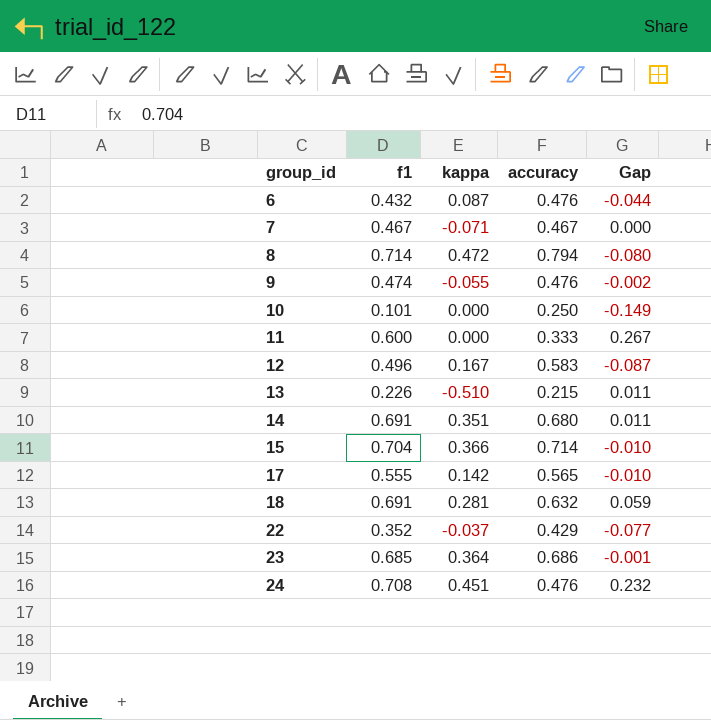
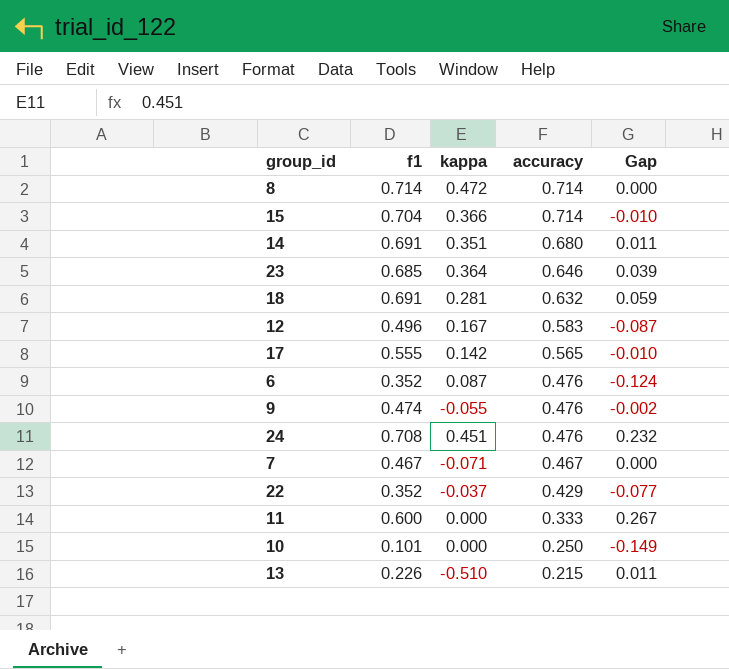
row order: group_id ascending -> accuracy descending
8 | accuracy: 0.794 -> 0.714
8 | Gap: -0.080 -> 0.000
23 | accuracy: 0.686 -> 0.646
23 | Gap: -0.001 -> 0.039
6 | f1: 0.432 -> 0.352
6 | Gap: -0.044 -> -0.124

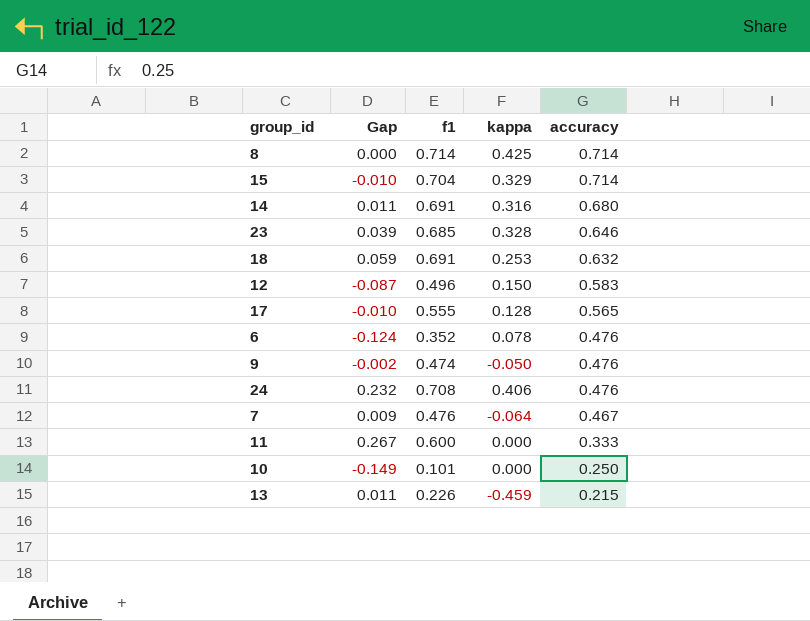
column Gap | position: 5 -> 2
row 22: 0.352 | -0.037 | 0.429 | -0.077 -> none
8 | kappa: 0.472 -> 0.425
15 | kappa: 0.366 -> 0.329
14 | kappa: 0.351 -> 0.316
23 | kappa: 0.364 -> 0.328
18 | kappa: 0.281 -> 0.253
12 | kappa: 0.167 -> 0.150
17 | kappa: 0.142 -> 0.128
6 | kappa: 0.087 -> 0.078
9 | kappa: -0.055 -> -0.050
24 | kappa: 0.451 -> 0.406
7 | Gap: 0.000 -> 0.009
7 | f1: 0.467 -> 0.476
7 | kappa: -0.071 -> -0.064
13 | kappa: -0.510 -> -0.459

